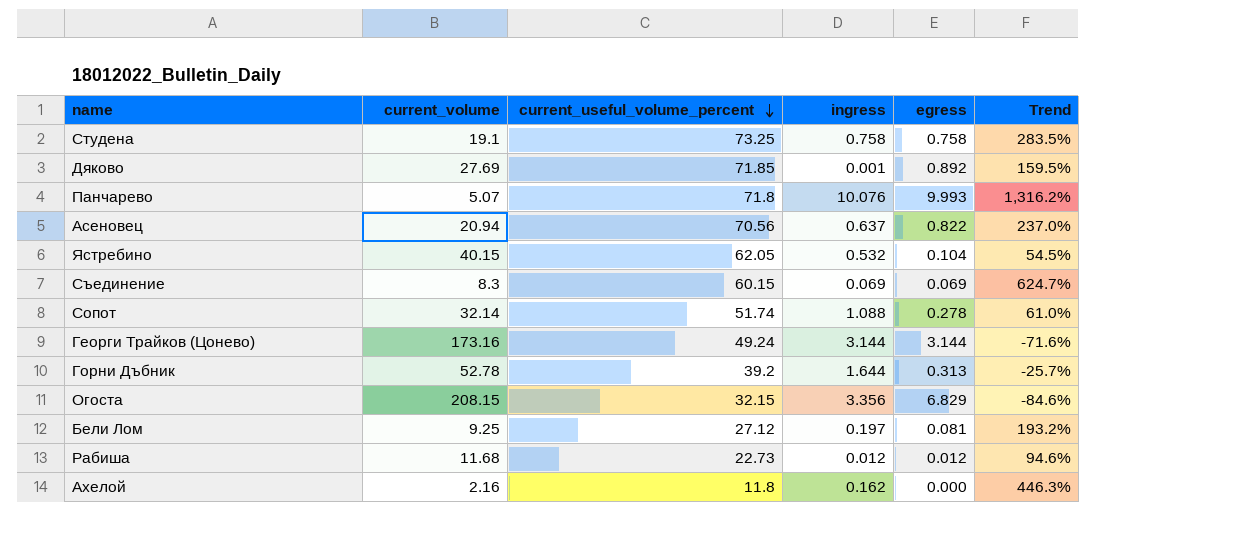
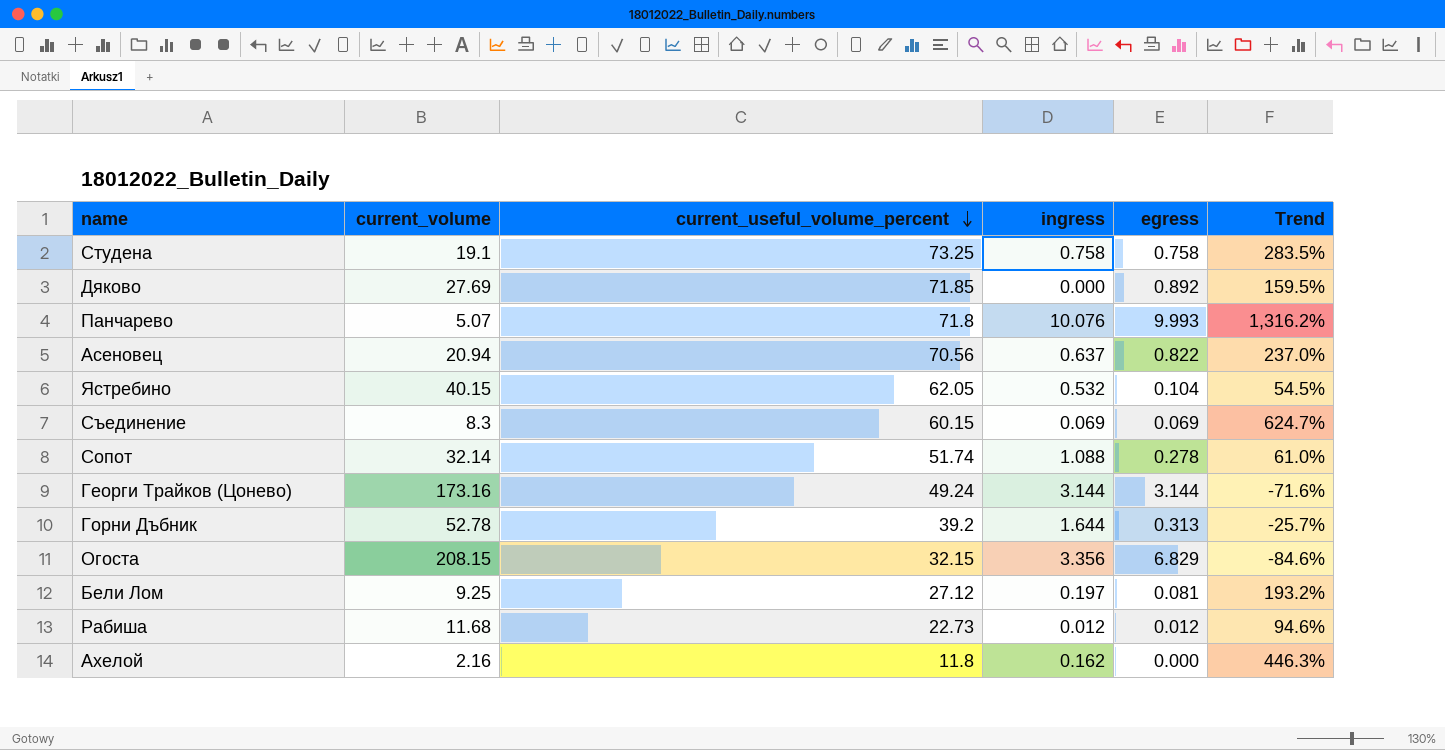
Дяково | ingress: 0.001 -> 0.000

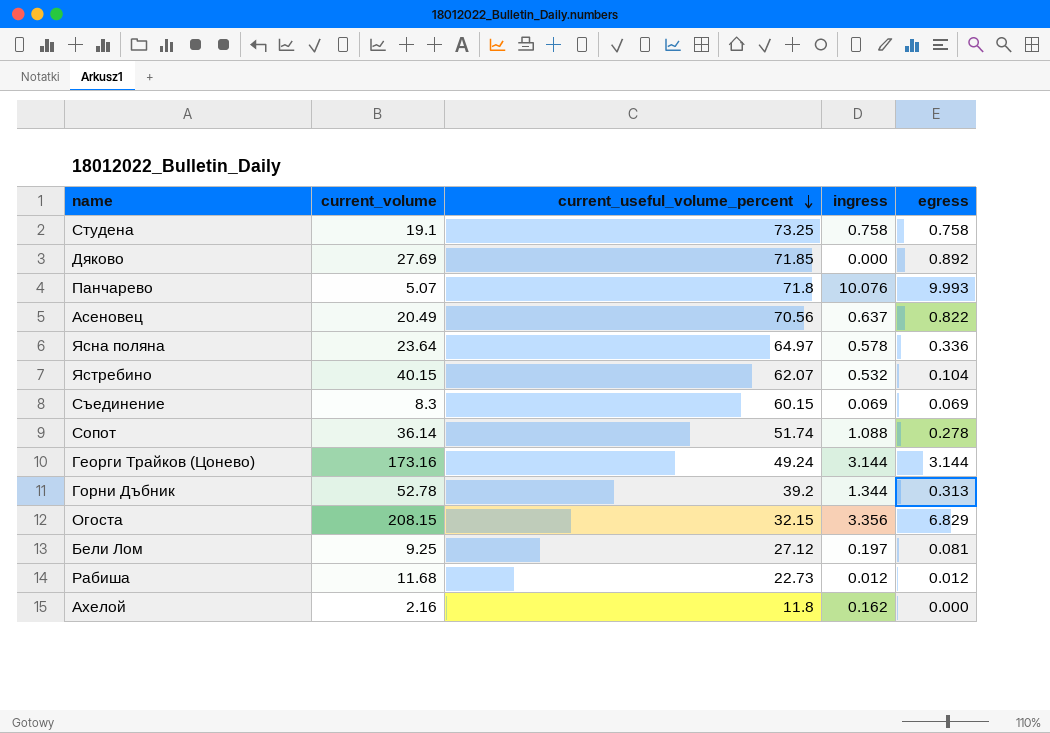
column Trend | formula: ([current_useful_volume_percent] - [current_volume]) / [current_volume] -> none
Асеновец | current_volume: 20.94 -> 20.49
row Ясна поляна: none -> 23.64 | 64.97 | 0.578 | 0.336
Ястребино | current_useful_volume_percent: 62.05 -> 62.07
Сопот | current_volume: 32.14 -> 36.14
Горни Дъбник | ingress: 1.644 -> 1.344

